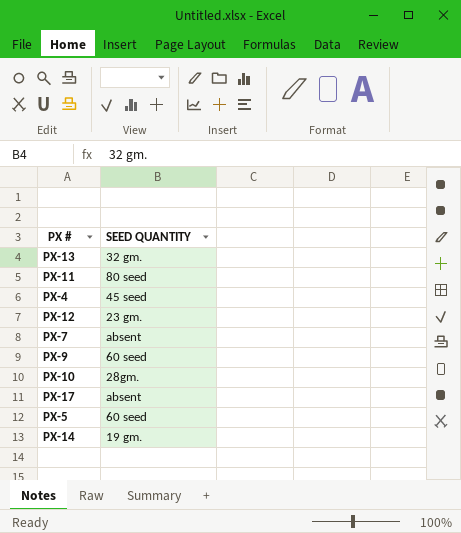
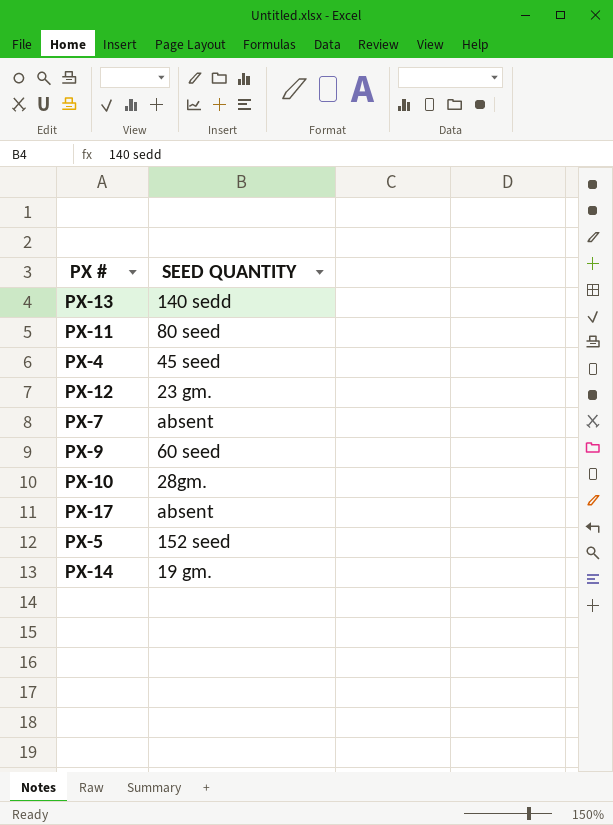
PX-13 | SEED QUANTITY: 32 gm. -> 140 sedd
PX-5 | SEED QUANTITY: 60 seed -> 152 seed

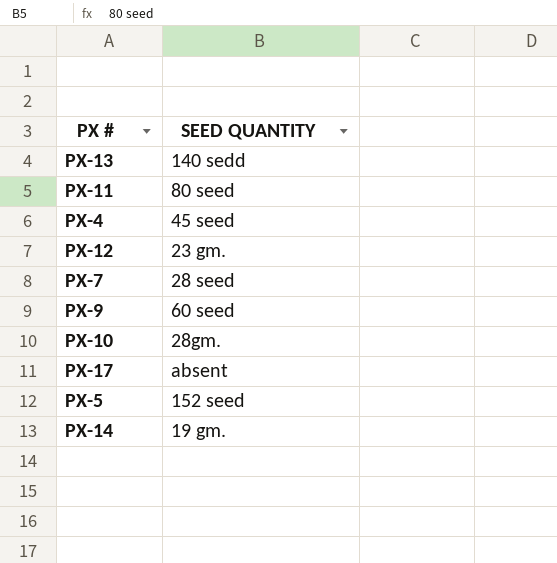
PX-7 | SEED QUANTITY: absent -> 28 seed

